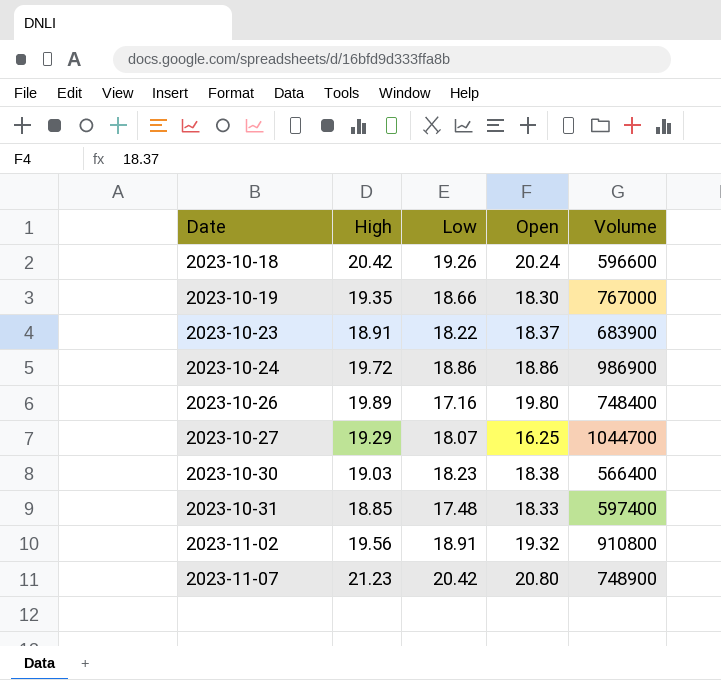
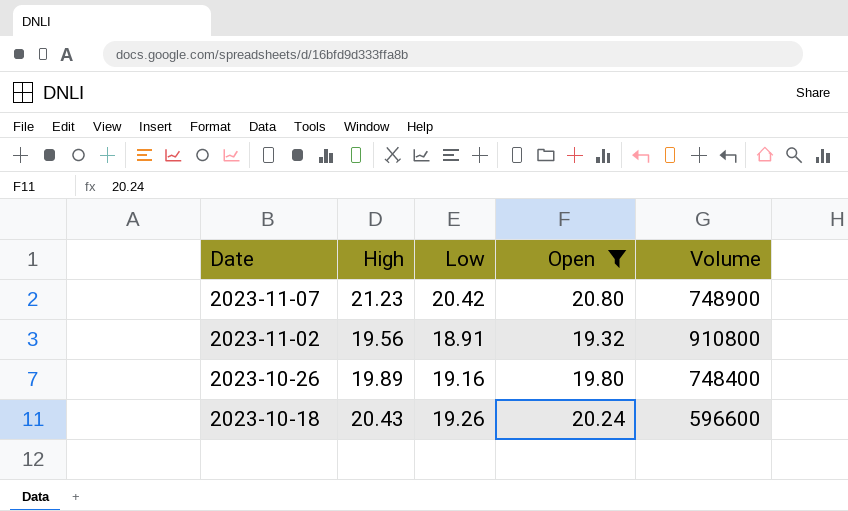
filter: none -> Open >= 19.32
row order: Date ascending -> Date descending
2023-10-26 | Low: 17.16 -> 19.16
2023-10-18 | High: 20.42 -> 20.43

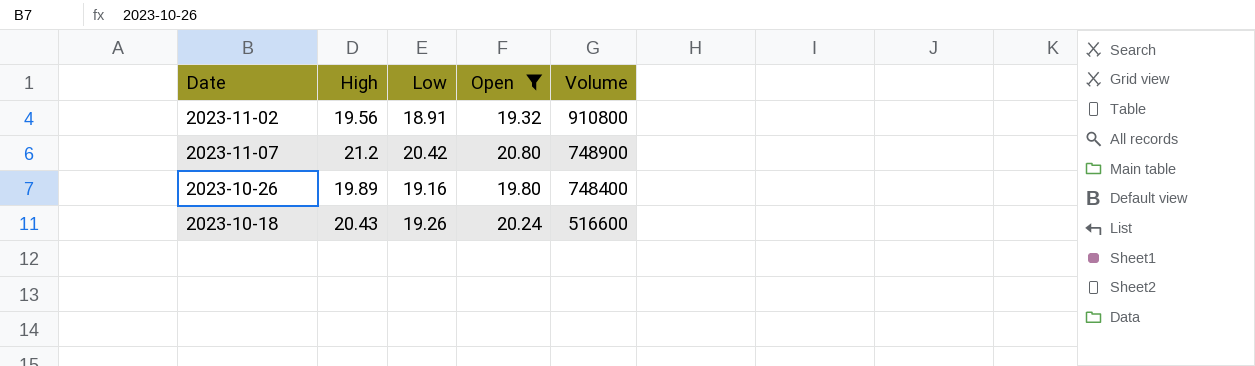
row order: Date descending -> Volume descending
2023-11-07 | High: 21.23 -> 21.2
2023-10-18 | Volume: 596600 -> 516600

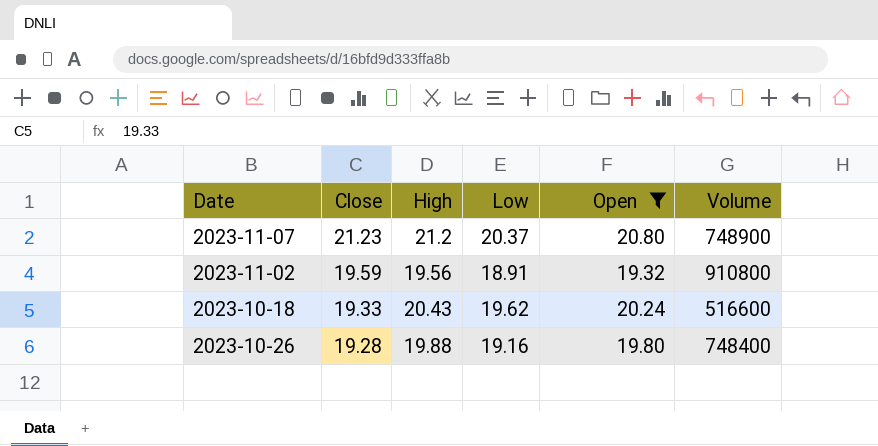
row order: Volume descending -> Close descending
column Close | position: none -> 2
2023-11-07 | Low: 20.42 -> 20.37
2023-10-18 | Low: 19.26 -> 19.62
2023-10-26 | High: 19.89 -> 19.88

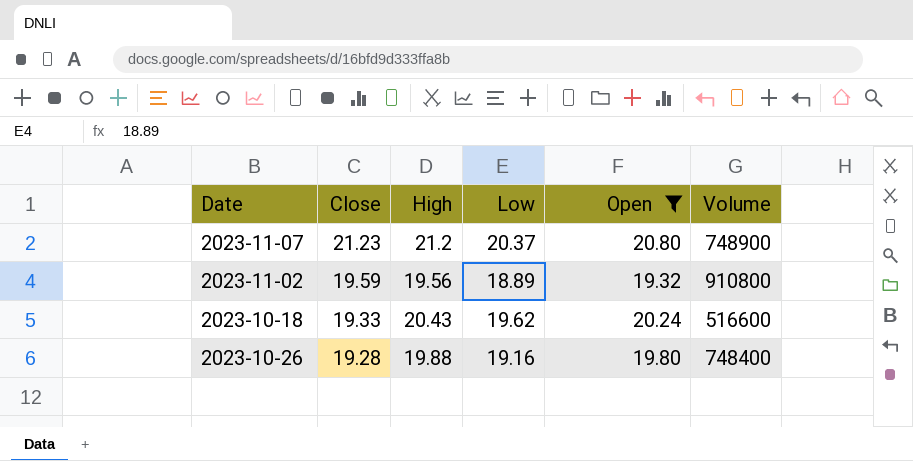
2023-11-02 | Low: 18.91 -> 18.89

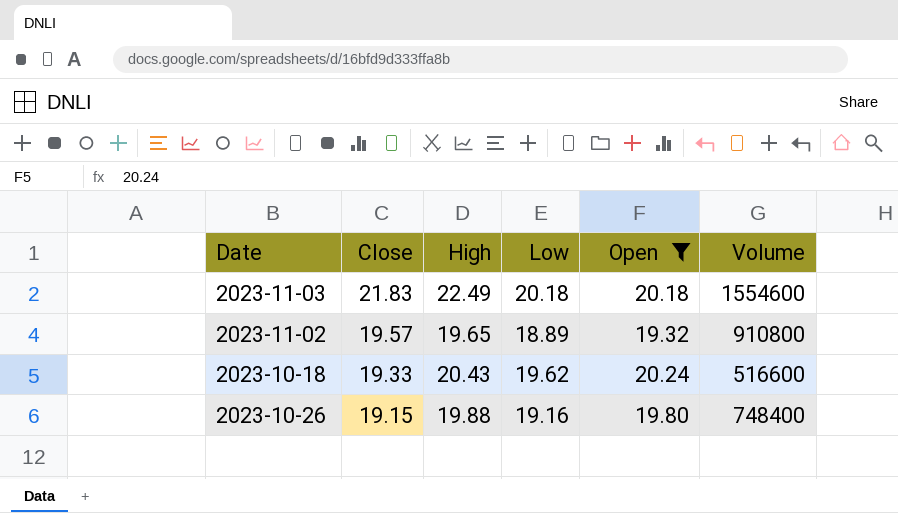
row 2023-11-07: 21.23 | 21.2 | 20.37 | 20.80 | 748900 -> none
row 2023-11-03: none -> 21.83 | 22.49 | 20.18 | 20.18 | 1554600
2023-11-02 | Close: 19.59 -> 19.57
2023-11-02 | High: 19.56 -> 19.65
2023-10-26 | Close: 19.28 -> 19.15

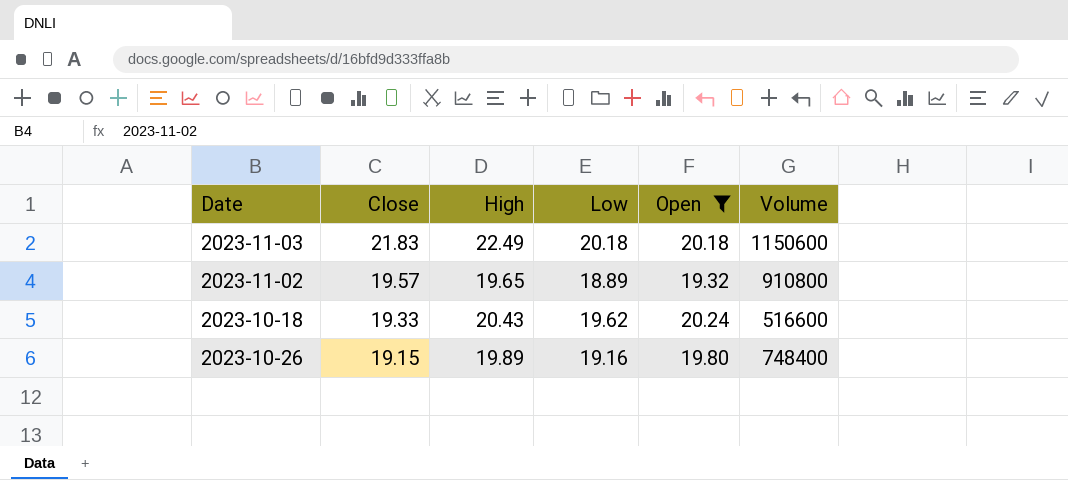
2023-11-03 | Volume: 1554600 -> 1150600
2023-10-26 | High: 19.88 -> 19.89

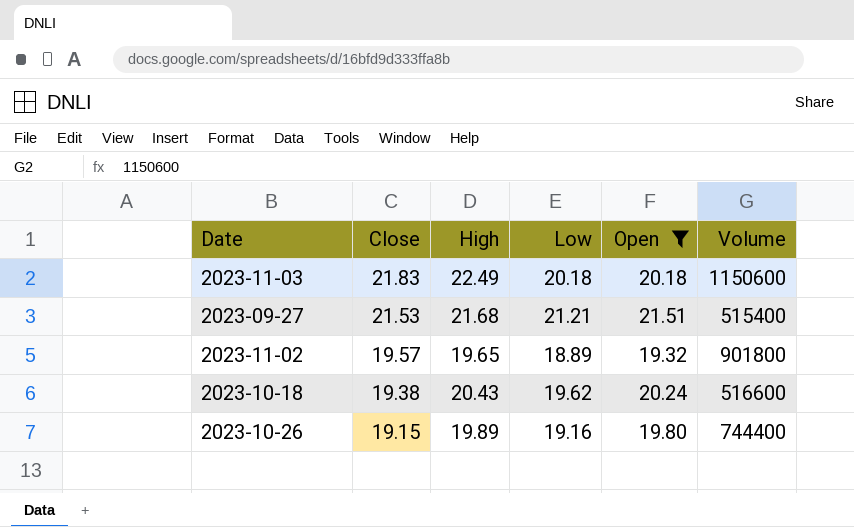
row 2023-09-27: none -> 21.53 | 21.68 | 21.21 | 21.51 | 515400
2023-11-02 | Volume: 910800 -> 901800
2023-10-18 | Close: 19.33 -> 19.38
2023-10-26 | Volume: 748400 -> 744400

